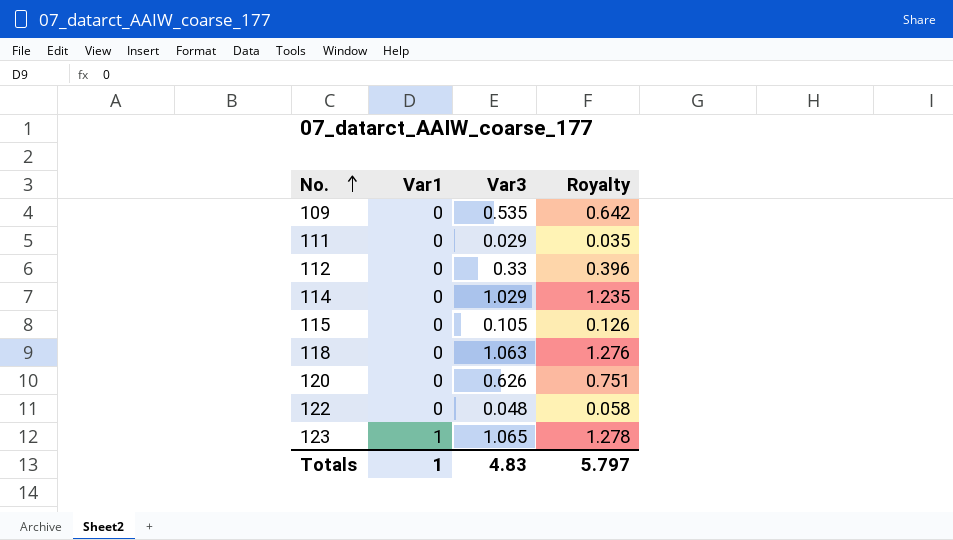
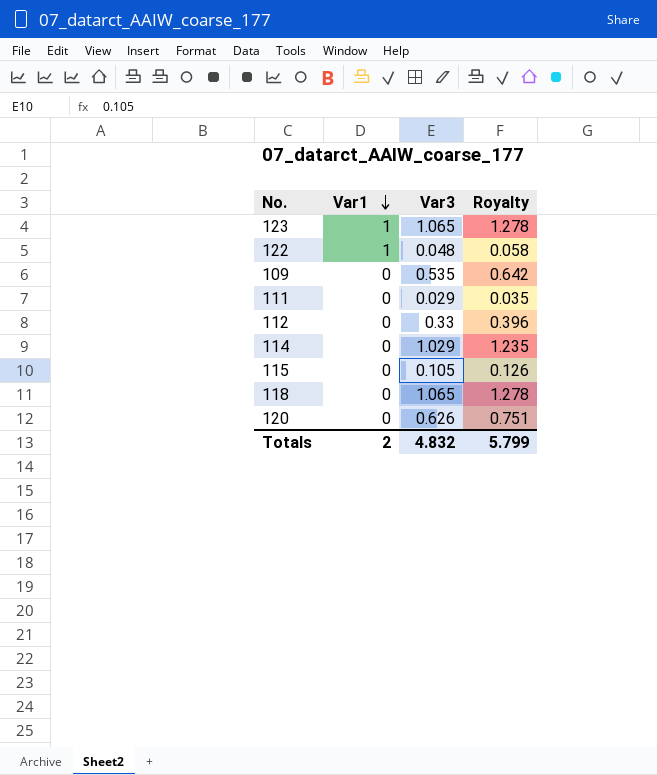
row order: No. ascending -> Var1 descending
122 | Var1: 0 -> 1
118 | Var3: 1.063 -> 1.065
118 | Royalty: 1.276 -> 1.278
Totals | Var1: 1 -> 2
Totals | Var3: 4.83 -> 4.832
Totals | Royalty: 5.797 -> 5.799

